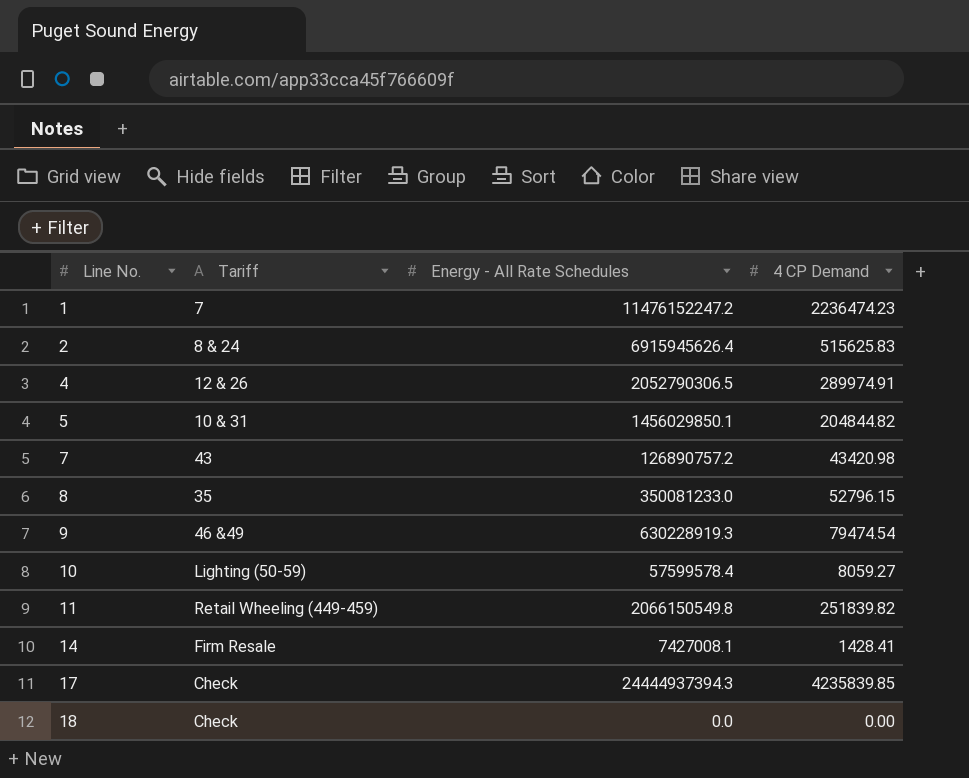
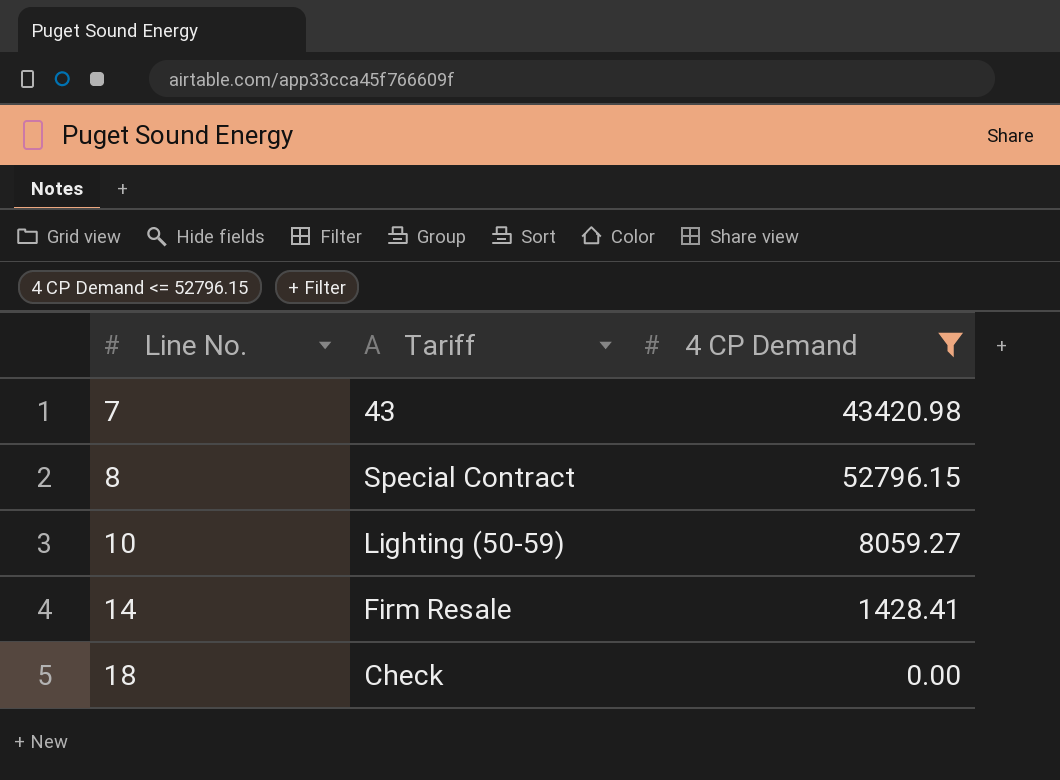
filter: none -> 4 CP Demand <= 52796.15
column Energy - All Rate Schedules | position: 3 -> none
8 | Tariff: 35 -> Special Contract

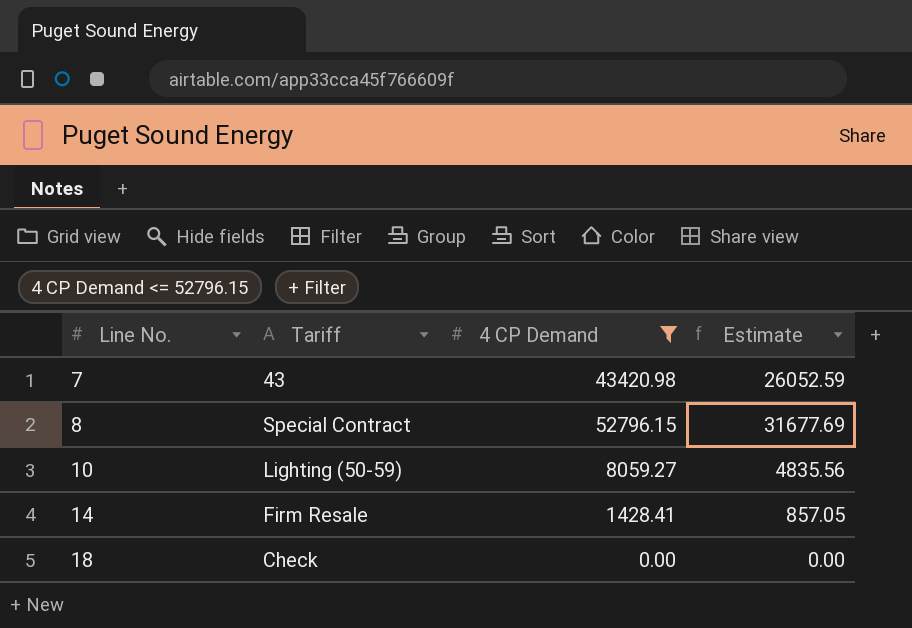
column Estimate | formula: none -> [4 CP Demand] * 0.6

